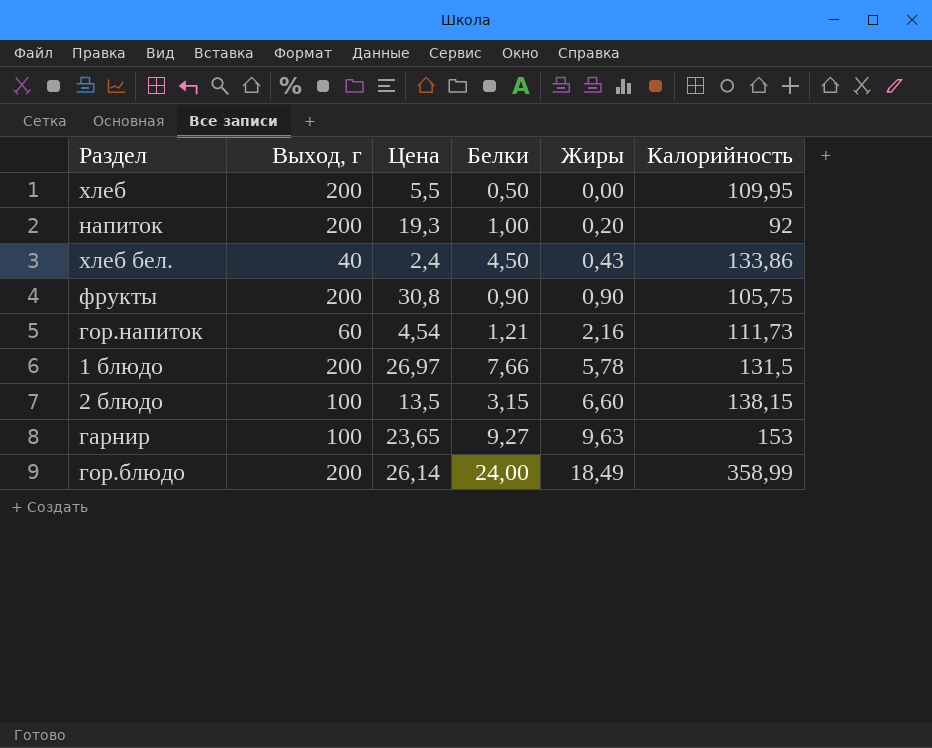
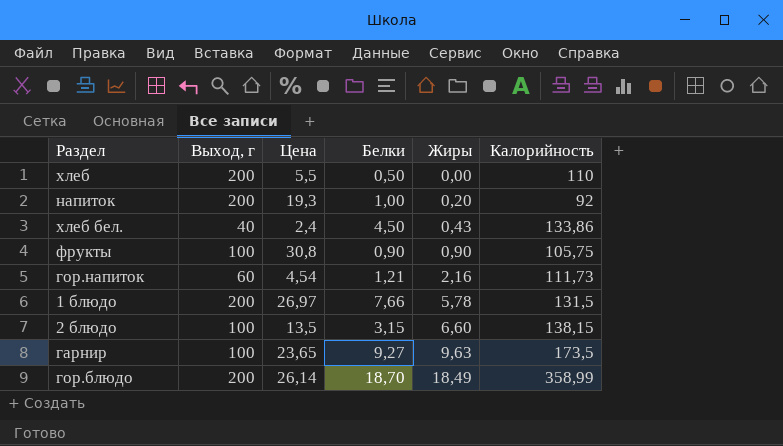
хлеб | Калорийность: 109,95 -> 110
фрукты | Выход, г: 200 -> 100
гарнир | Калорийность: 153 -> 173,5
гор.блюдо | Белки: 24,00 -> 18,70

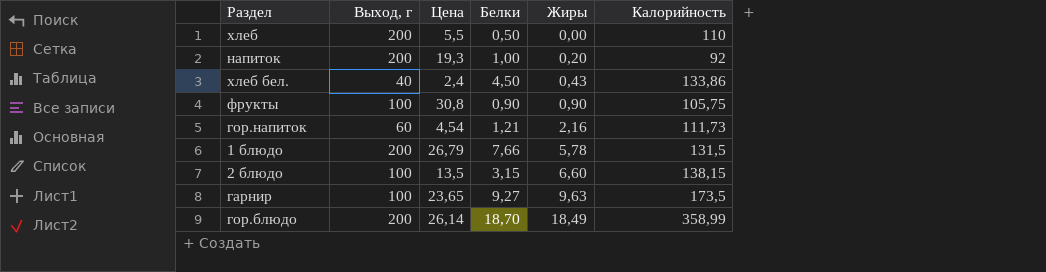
1 блюдо | Цена: 26,97 -> 26,79

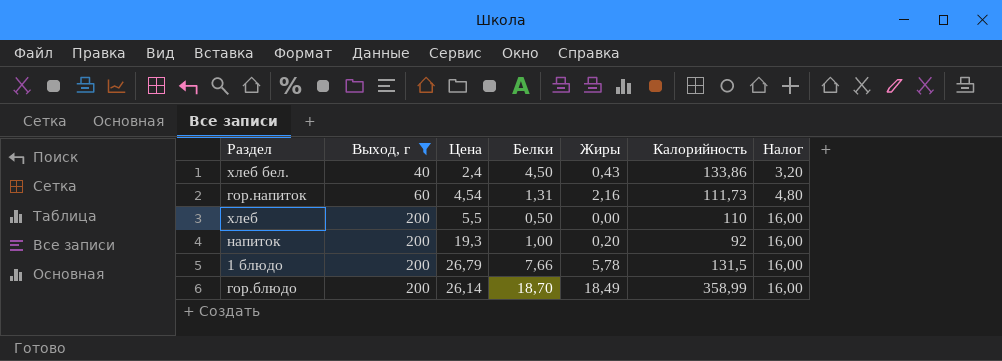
filter: none -> Выход, г != 100
row order: Жиры ascending -> Выход, г ascending
column Налог | formula: none -> [Выход, г] * 0,08
гор.напиток | Белки: 1,21 -> 1,31

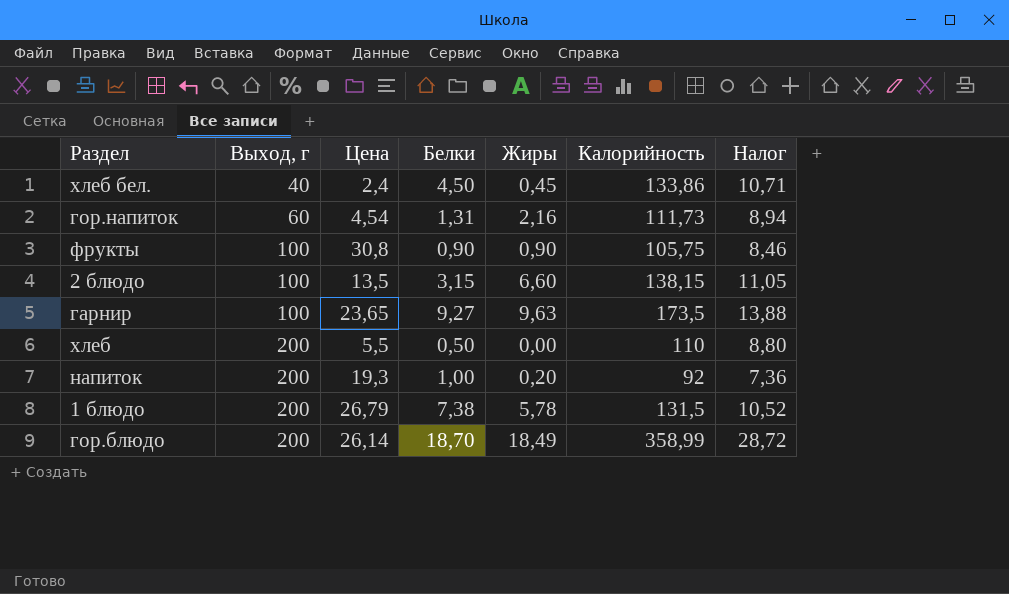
filter: Выход, г != 100 -> none
column Налог | formula: [Выход, г] * 0,08 -> [Калорийность] * 0,08
хлеб бел. | Жиры: 0,43 -> 0,45
1 блюдо | Белки: 7,66 -> 7,38

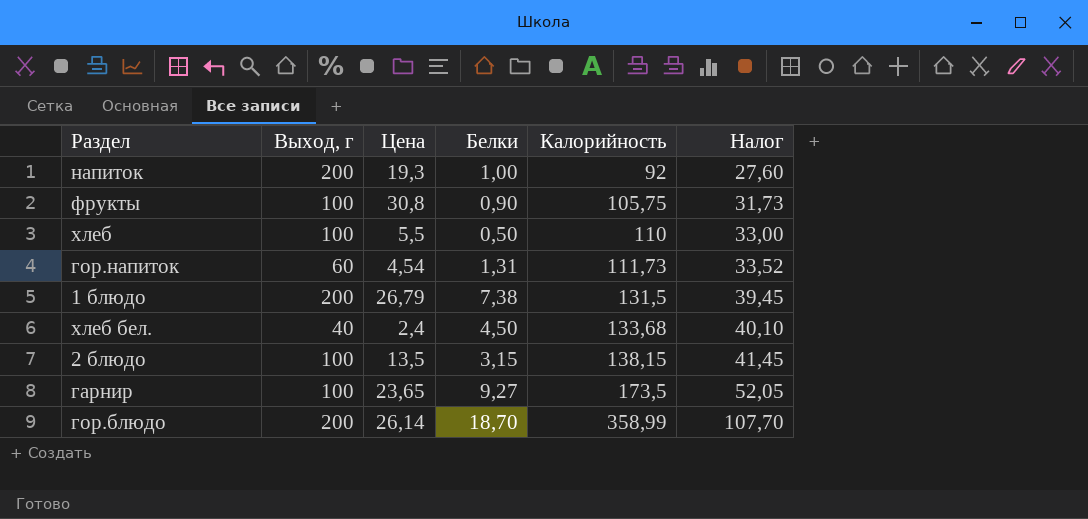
row order: Выход, г ascending -> Калорийность ascending
column Жиры | position: 5 -> none
column Налог | formula: [Калорийность] * 0,08 -> [Калорийность] * 0,3
хлеб | Выход, г: 200 -> 100
хлеб бел. | Калорийность: 133,86 -> 133,68

